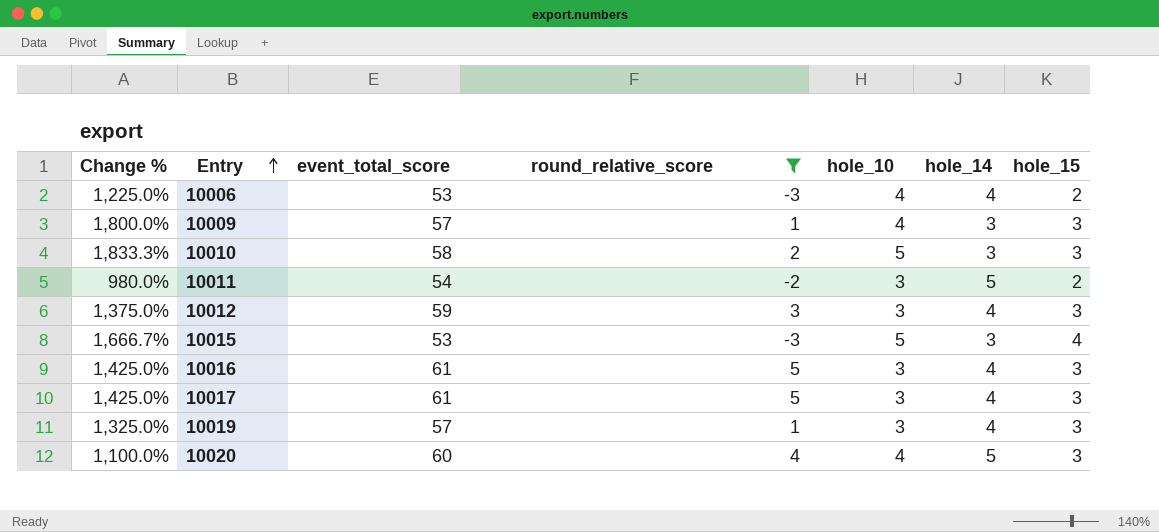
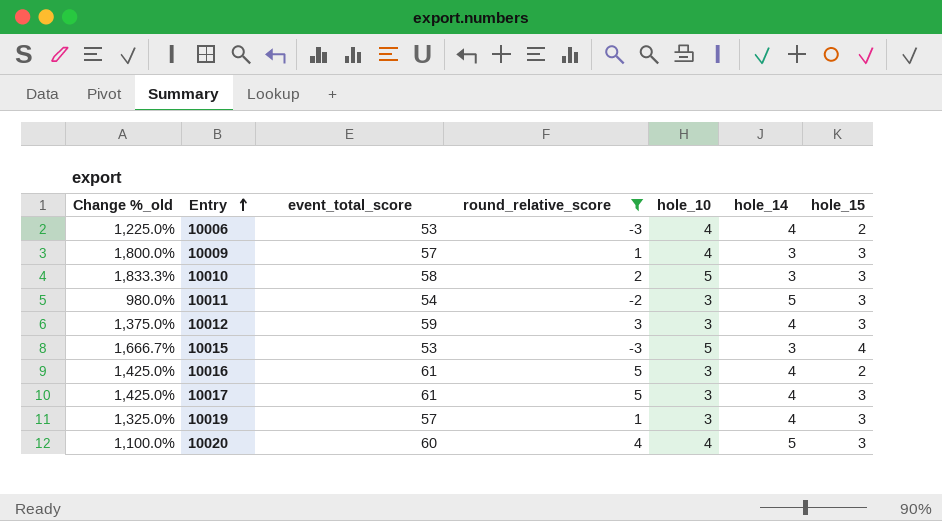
column name: Change % -> Change %_old
10011 | hole_15: 2 -> 3
10016 | hole_15: 3 -> 2

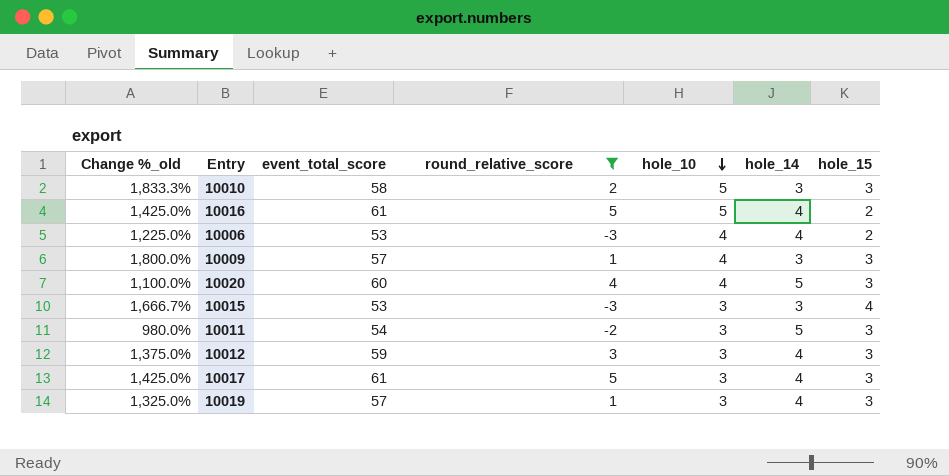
row order: Entry ascending -> hole_10 descending
10016 | hole_10: 3 -> 5
10015 | hole_10: 5 -> 3

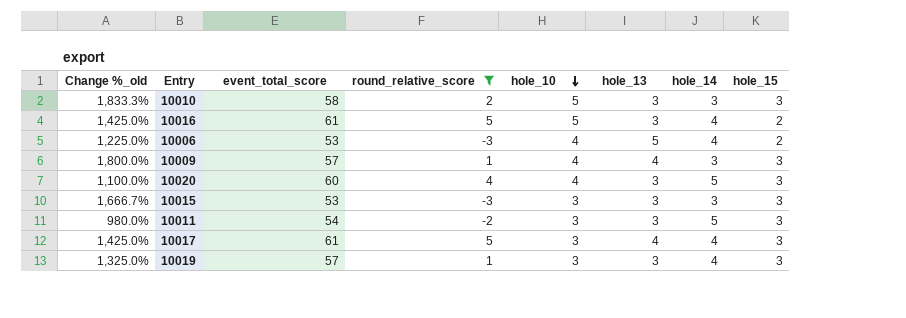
column hole_13 | position: none -> 6
row 10012: 1,375.0% | 59 | 3 | 3 | 4 | 3 -> none
10015 | hole_15: 4 -> 3

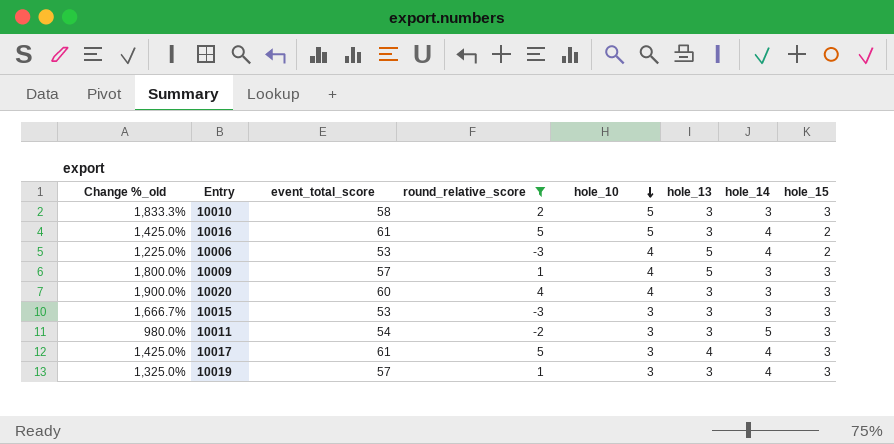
10009 | hole_13: 4 -> 5
10020 | Change %_old: 1,100.0% -> 1,900.0%
10020 | hole_14: 5 -> 3

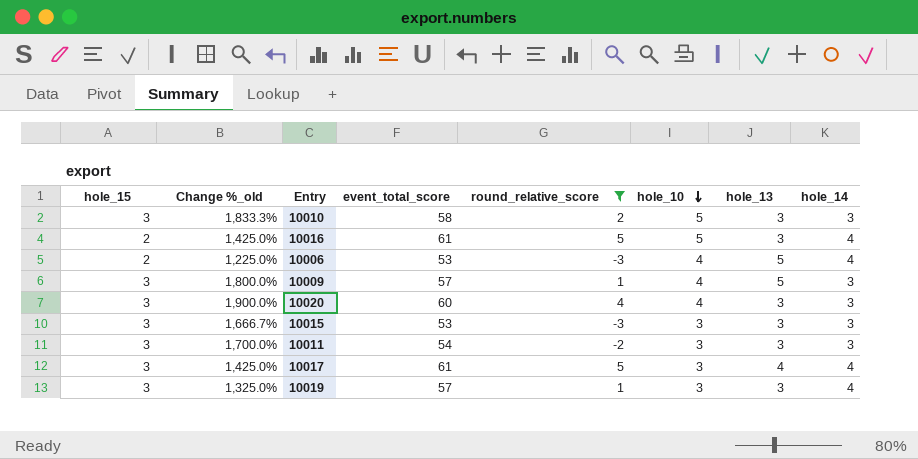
column hole_15 | position: 8 -> 1
10011 | Change %_old: 980.0% -> 1,700.0%
10011 | hole_14: 5 -> 3

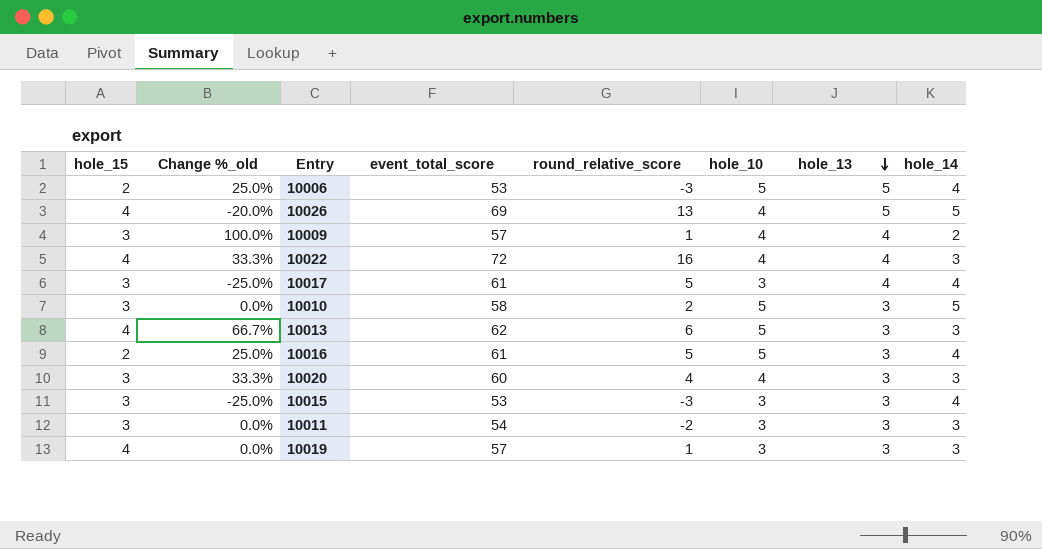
filter: round_relative_score <= 5 -> none
row order: hole_10 descending -> hole_13 descending
column Change %_old | formula: ([event_total_score] - [hole_14]) / [hole_14] -> ([hole_10] - [hole_14]) / [hole_14]
10006 | hole_10: 4 -> 5
10009 | hole_13: 5 -> 4
10009 | hole_14: 3 -> 2
10010 | hole_14: 3 -> 5
10015 | hole_14: 3 -> 4
10019 | hole_15: 3 -> 4
10019 | hole_14: 4 -> 3

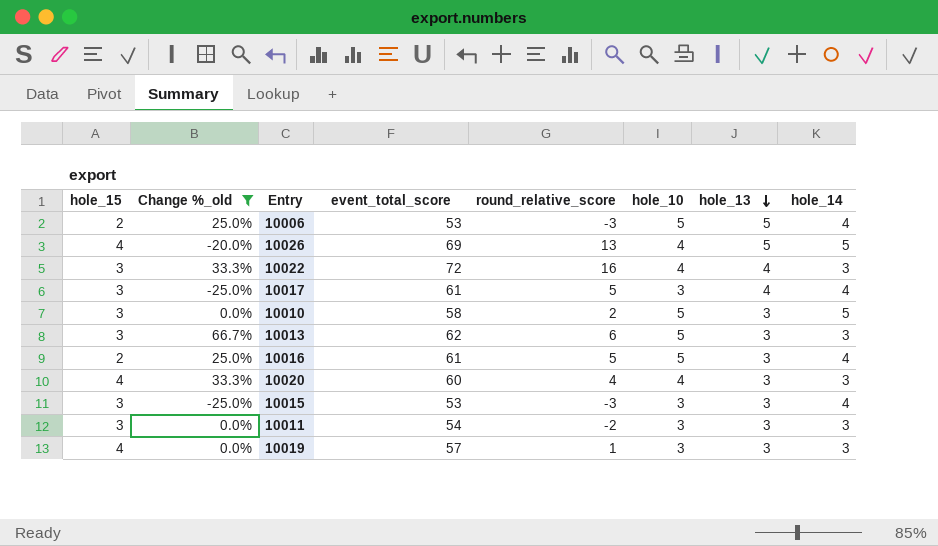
filter: none -> Change %_old != 100.0%
10022 | hole_15: 4 -> 3
10013 | hole_15: 4 -> 3
10020 | hole_15: 3 -> 4

